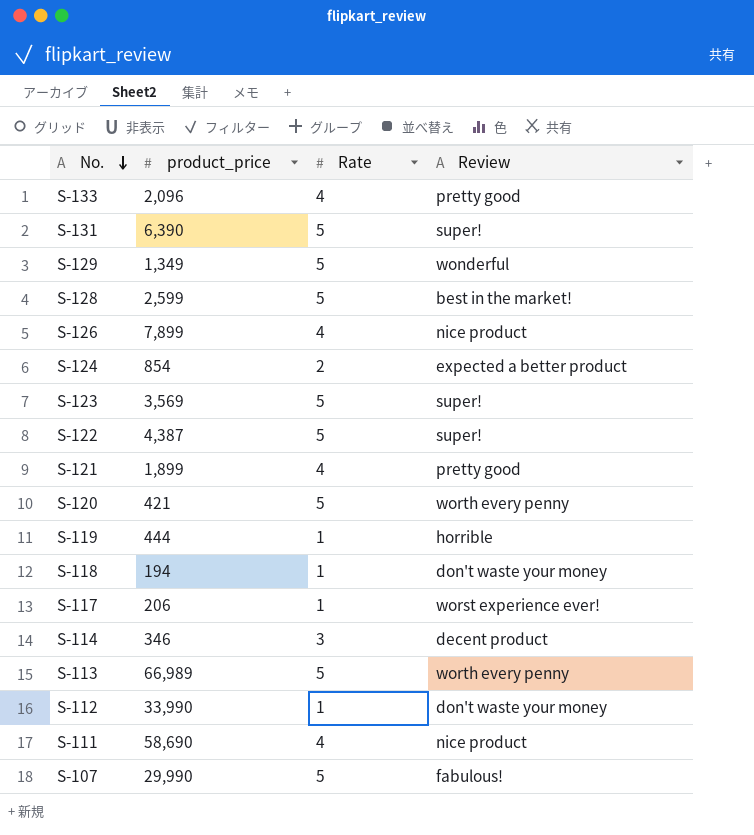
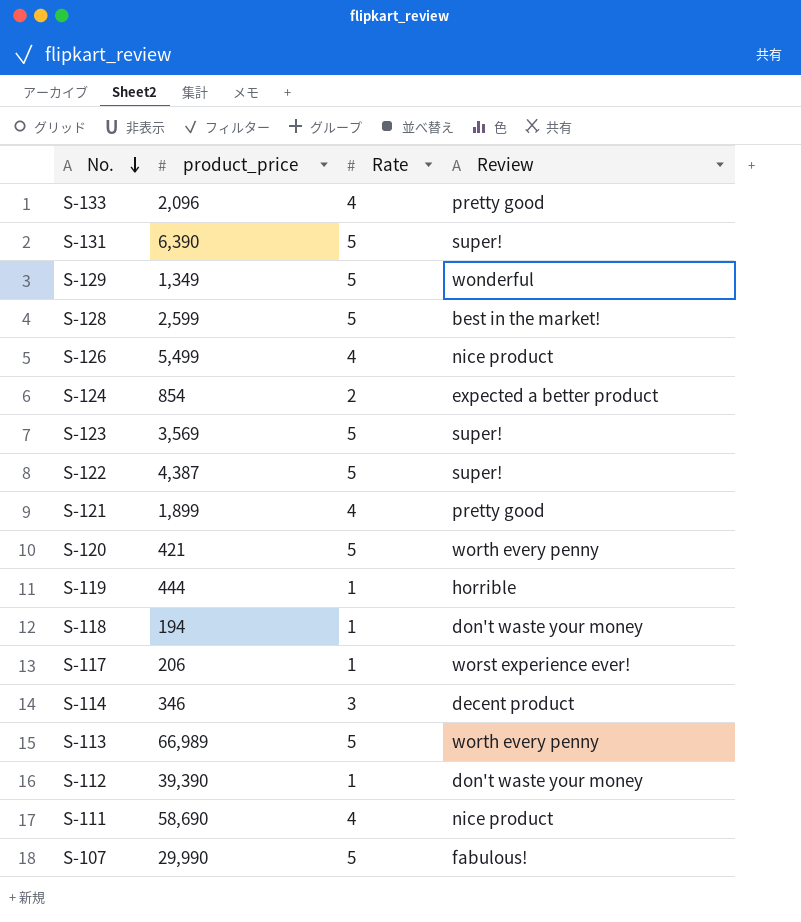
S-126 | product_price: 7,899 -> 5,499
S-112 | product_price: 33,990 -> 39,390

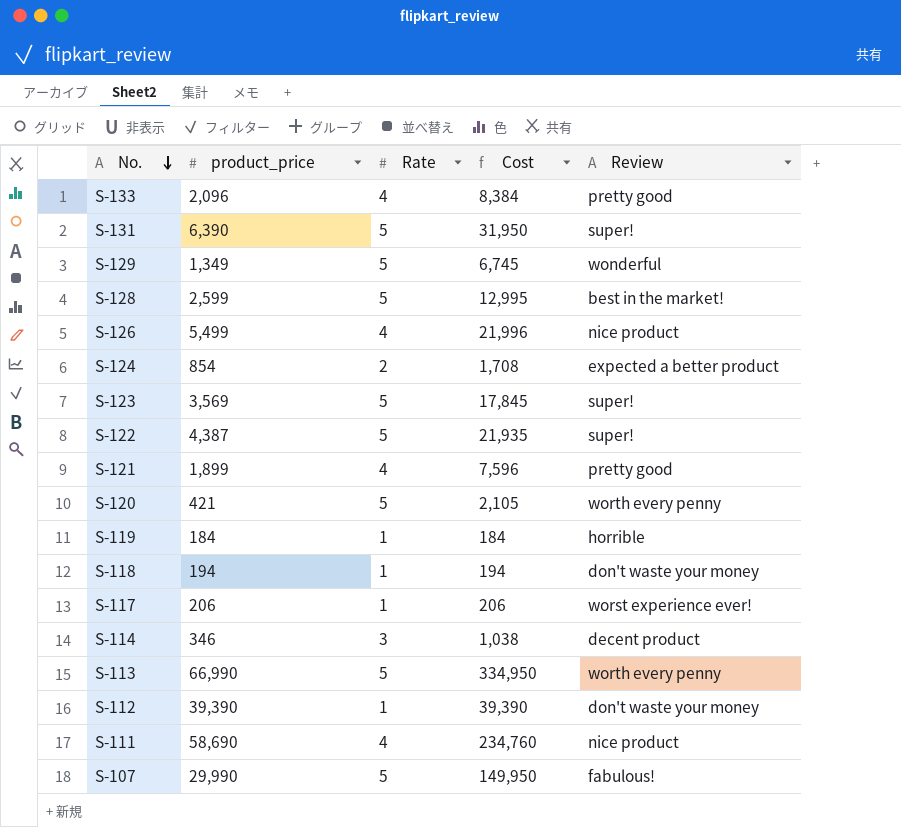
column Cost | formula: none -> [product_price] * [Rate]
S-119 | product_price: 444 -> 184
S-113 | product_price: 66,989 -> 66,990

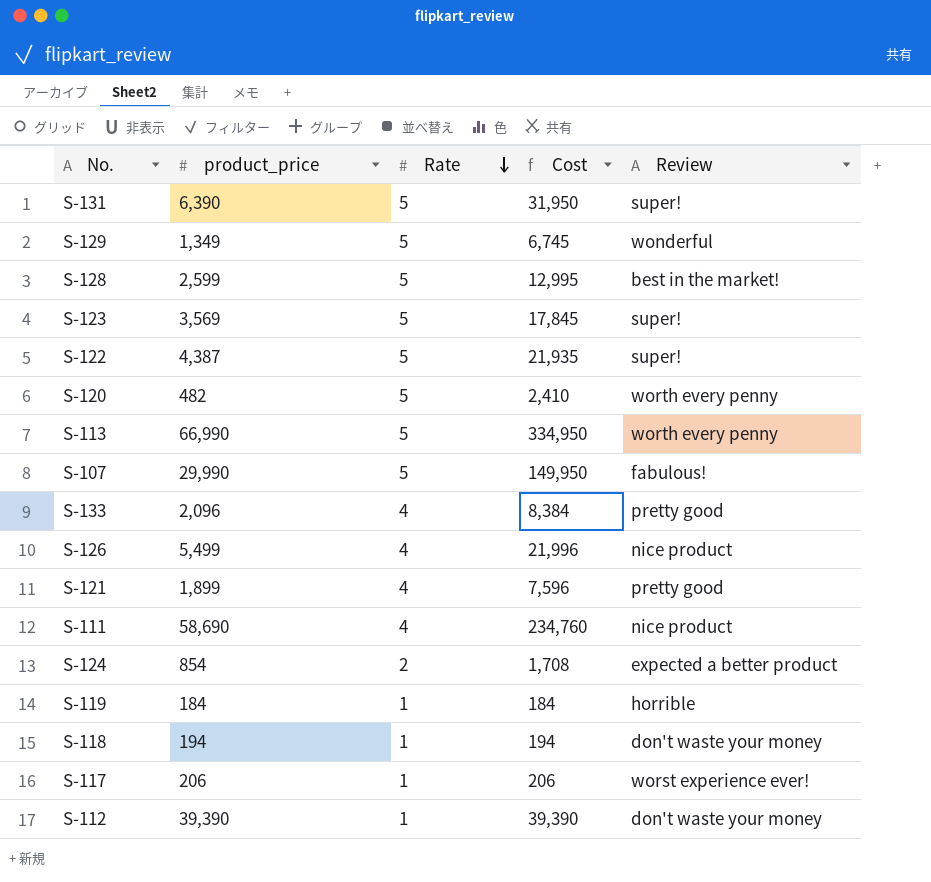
row order: No. descending -> Rate descending
row S-114: 346 | 3 | 1,038 | decent product -> none
S-120 | product_price: 421 -> 482
S-120 | Cost: 2,105 -> 2,410

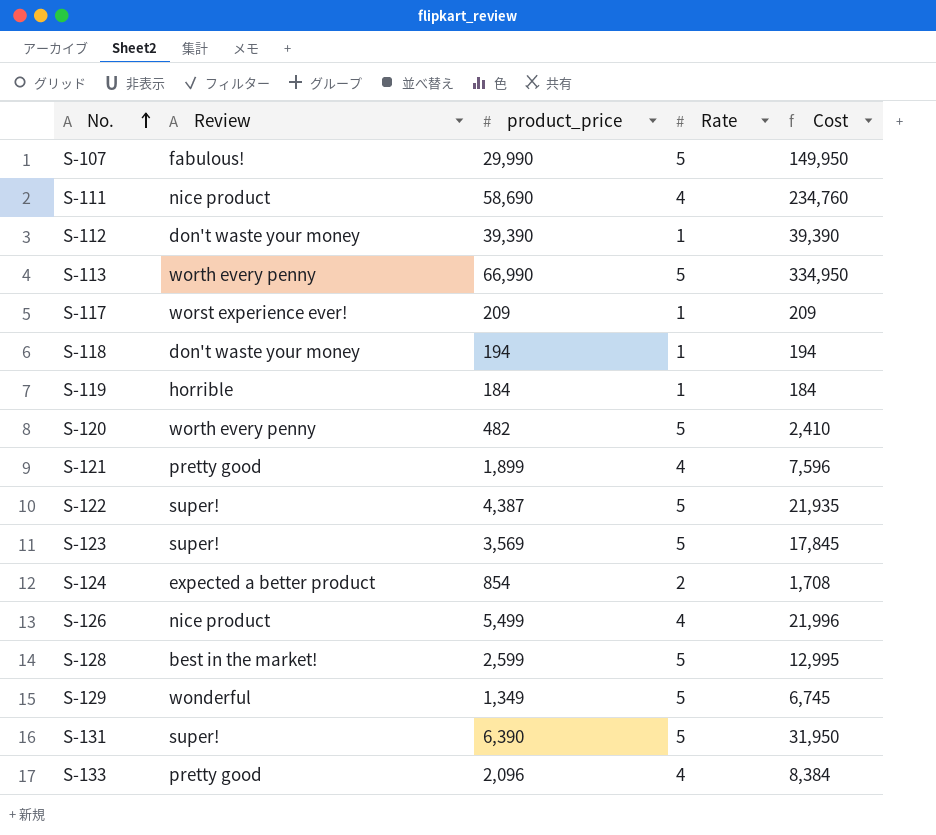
row order: Rate descending -> No. ascending
column Review | position: 5 -> 2
S-117 | product_price: 206 -> 209
S-117 | Cost: 206 -> 209

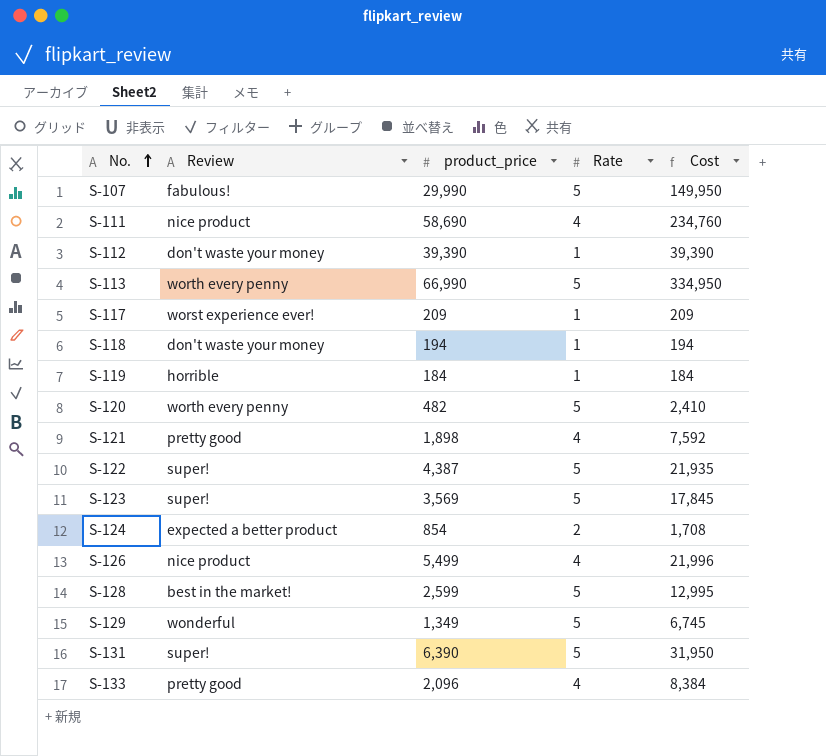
S-121 | product_price: 1,899 -> 1,898
S-121 | Cost: 7,596 -> 7,592

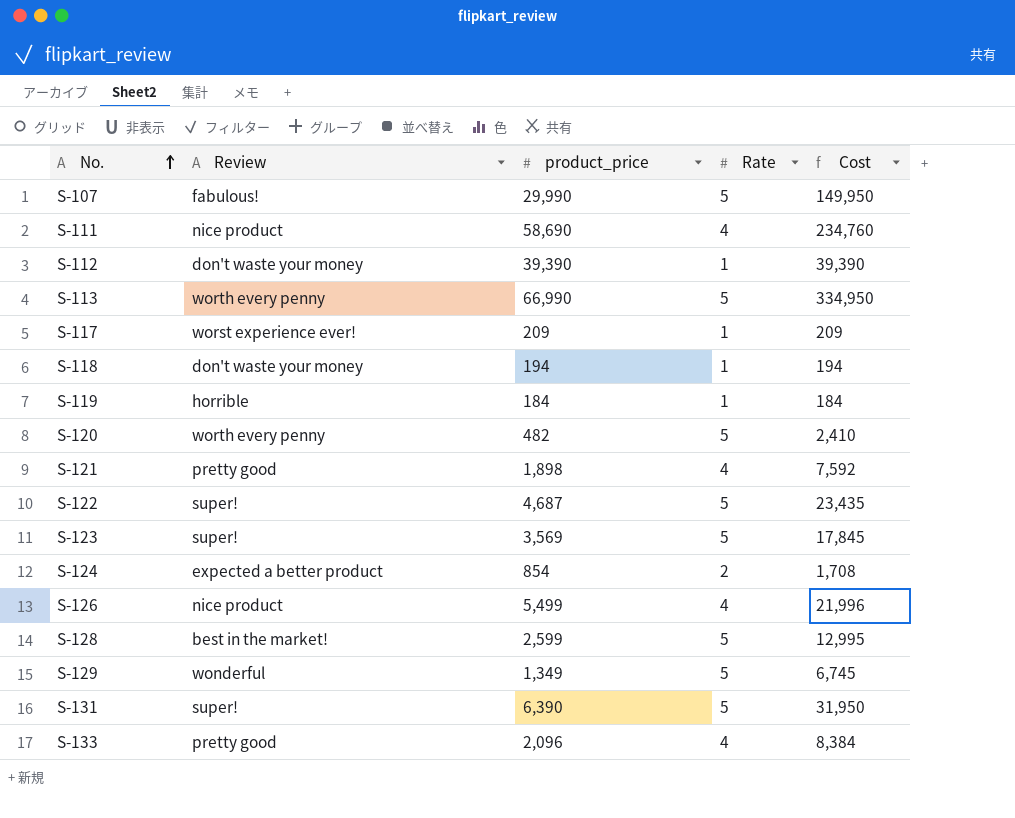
S-122 | product_price: 4,387 -> 4,687
S-122 | Cost: 21,935 -> 23,435

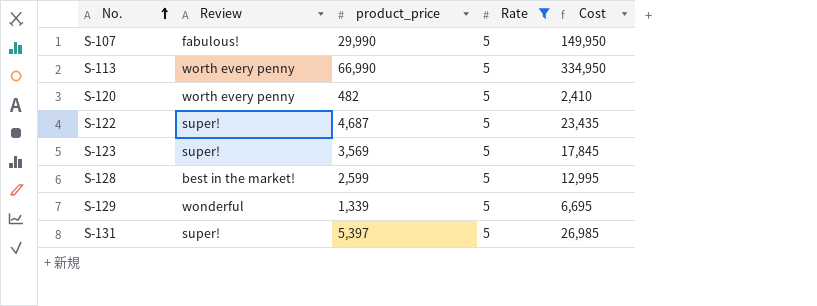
filter: none -> Rate = 5
S-129 | product_price: 1,349 -> 1,339
S-129 | Cost: 6,745 -> 6,695
S-131 | product_price: 6,390 -> 5,397
S-131 | Cost: 31,950 -> 26,985

